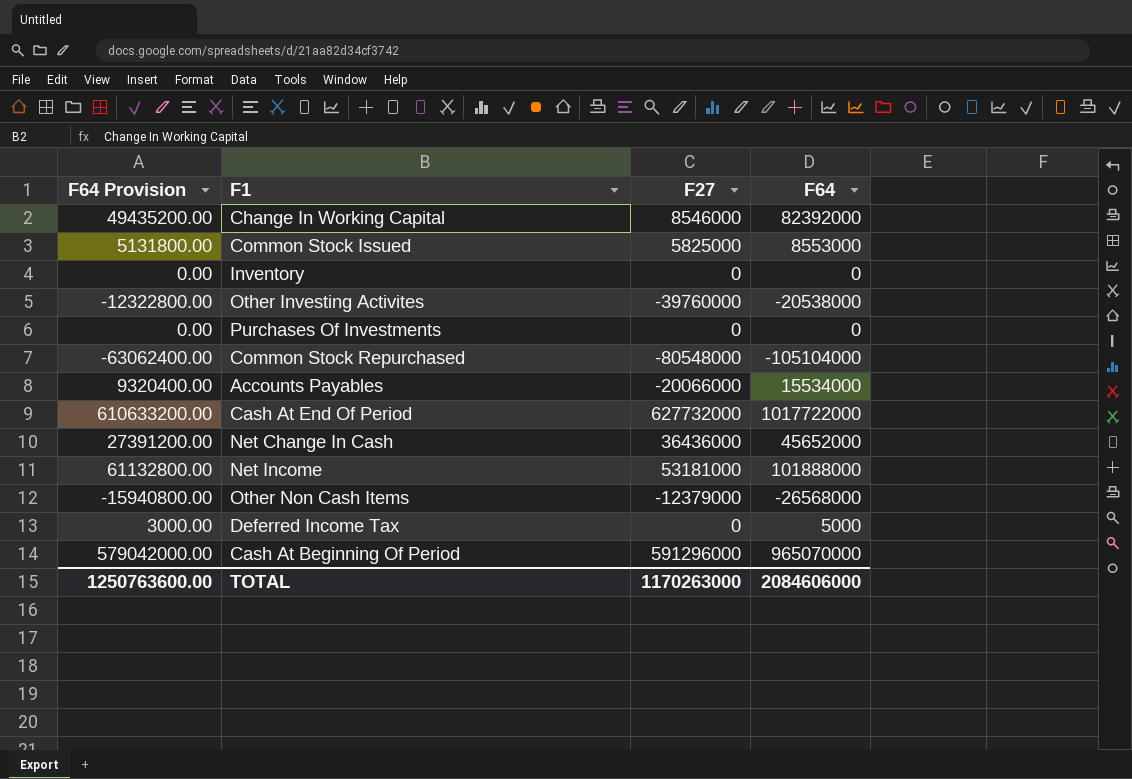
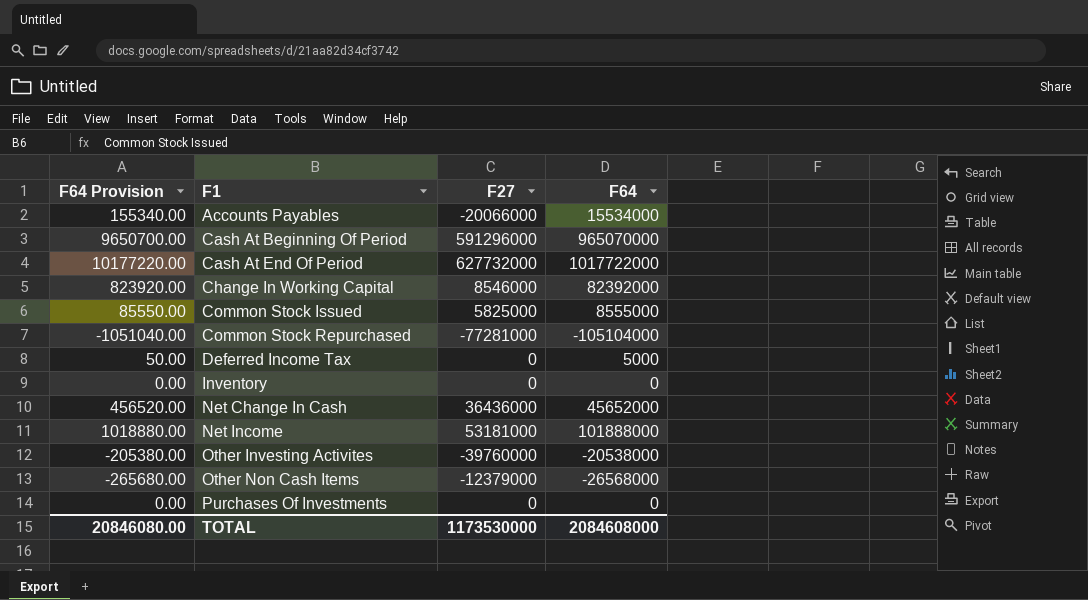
row order: none -> F1 ascending
column F64 Provision | formula: [F64] * 0.6 -> [F64] * 0.01
Common Stock Issued | F64: 8553000 -> 8555000
Common Stock Repurchased | F27: -80548000 -> -77281000
TOTAL | F64 Provision: 1250763600.00 -> 20846080.00
TOTAL | F27: 1170263000 -> 1173530000
TOTAL | F64: 2084606000 -> 2084608000

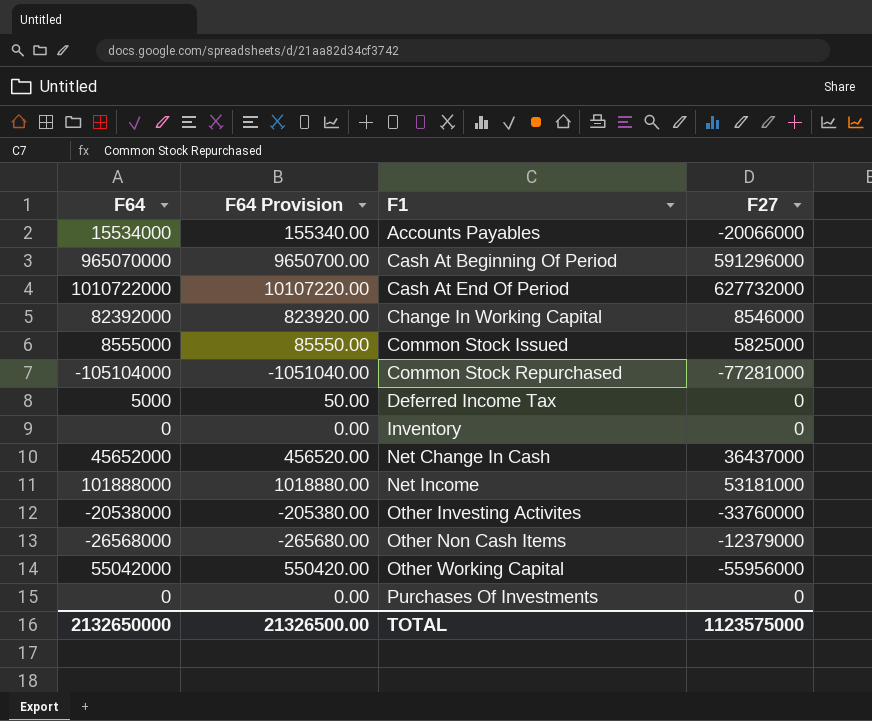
column F64 | position: 4 -> 1
Cash At End Of Period | F64: 1017722000 -> 1010722000
Cash At End Of Period | F64 Provision: 10177220.00 -> 10107220.00
Net Change In Cash | F27: 36436000 -> 36437000
Other Investing Activites | F27: -39760000 -> -33760000
row Other Working Capital: none -> 55042000 | 550420.00 | -55956000
TOTAL | F64: 2084608000 -> 2132650000
TOTAL | F64 Provision: 20846080.00 -> 21326500.00
TOTAL | F27: 1173530000 -> 1123575000

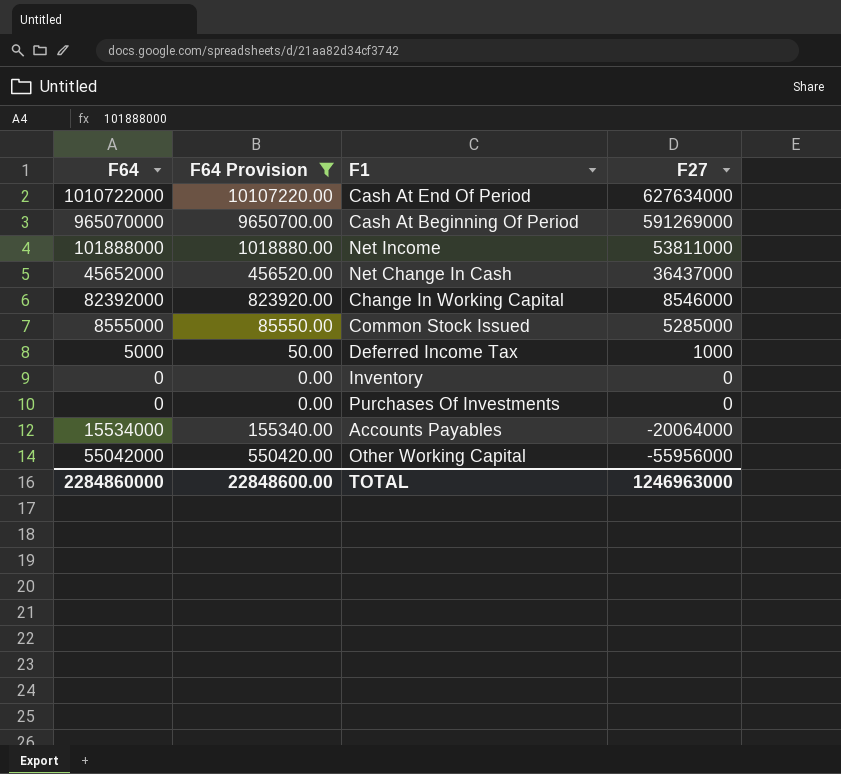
filter: none -> F64 Provision >= 0.00
row order: F1 ascending -> F27 descending
Cash At End Of Period | F27: 627732000 -> 627634000
Cash At Beginning Of Period | F27: 591296000 -> 591269000
Net Income | F27: 53181000 -> 53811000
Common Stock Issued | F27: 5825000 -> 5285000
Deferred Income Tax | F27: 0 -> 1000
Accounts Payables | F27: -20066000 -> -20064000
TOTAL | F64: 2132650000 -> 2284860000
TOTAL | F64 Provision: 21326500.00 -> 22848600.00
TOTAL | F27: 1123575000 -> 1246963000

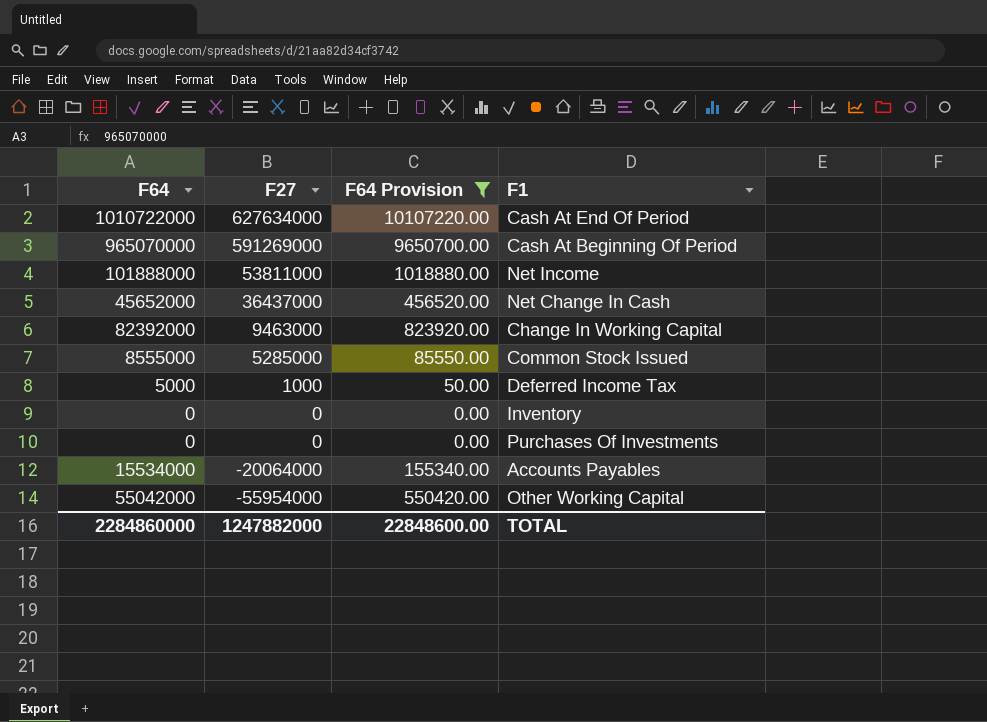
column F27 | position: 4 -> 2
Change In Working Capital | F27: 8546000 -> 9463000
Other Working Capital | F27: -55956000 -> -55954000
TOTAL | F27: 1246963000 -> 1247882000

